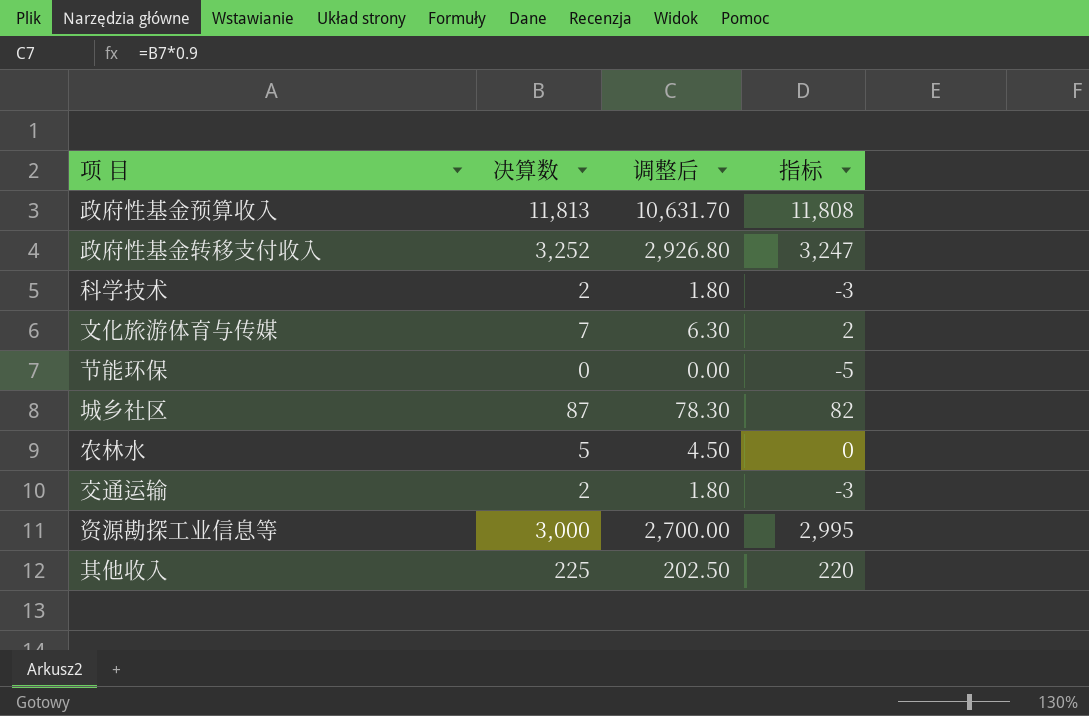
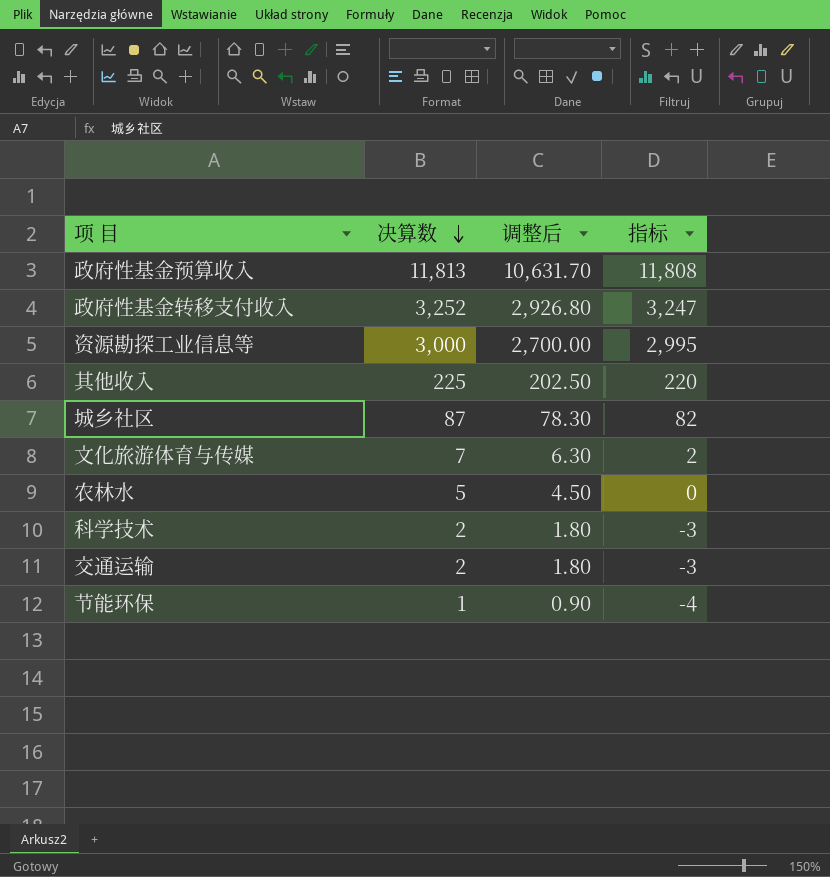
row order: none -> 决算数 descending
节能环保 | 决算数: 0 -> 1
节能环保 | 调整后: 0.00 -> 0.90
节能环保 | 指标: -5 -> -4

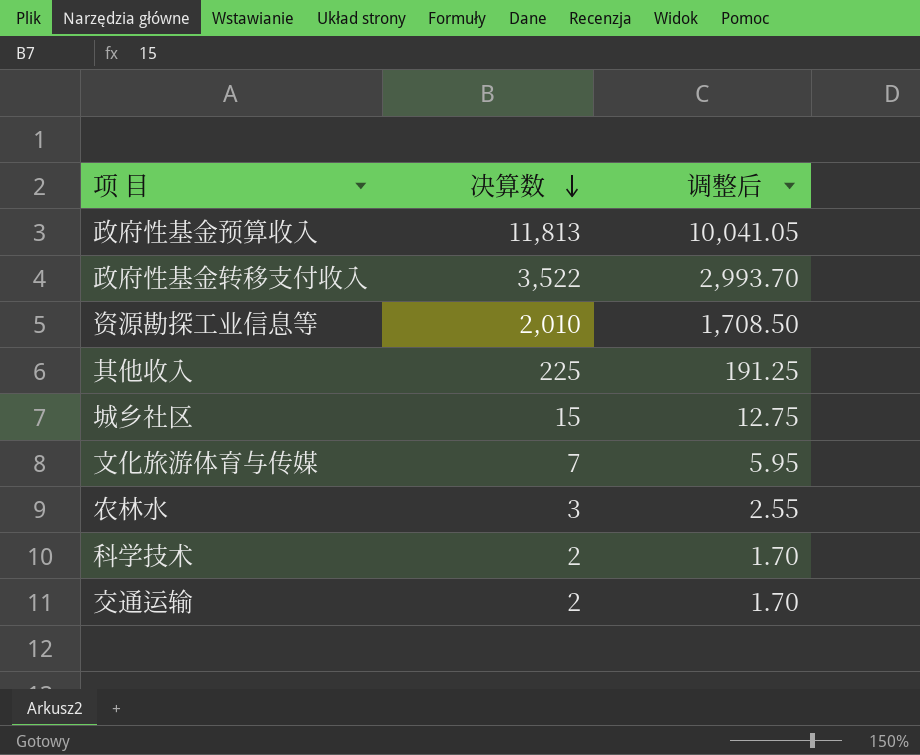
column 指标 | formula: [决算数] - 5 -> none
column 调整后 | formula: [决算数] * 0.9 -> [决算数] * 0.85
row 节能环保: 1 | 0.90 | -4 -> none
政府性基金转移支付收入 | 决算数: 3,252 -> 3,522
资源勘探工业信息等 | 决算数: 3,000 -> 2,010
城乡社区 | 决算数: 87 -> 15
农林水 | 决算数: 5 -> 3

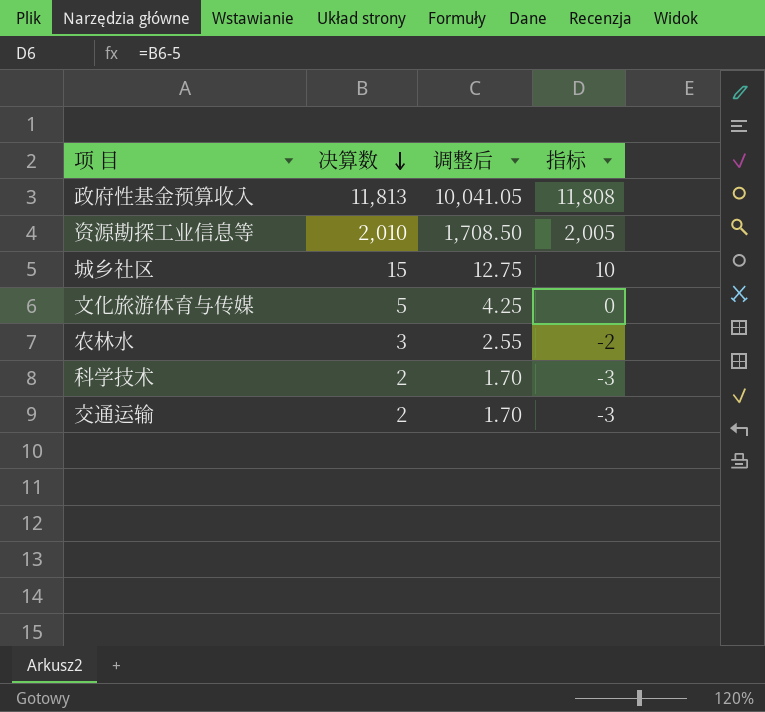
column 指标 | formula: none -> [决算数] - 5
row 政府性基金转移支付收入: 3,522 | 2,993.70 -> none
row 其他收入: 225 | 191.25 -> none
文化旅游体育与传媒 | 决算数: 7 -> 5
文化旅游体育与传媒 | 调整后: 5.95 -> 4.25

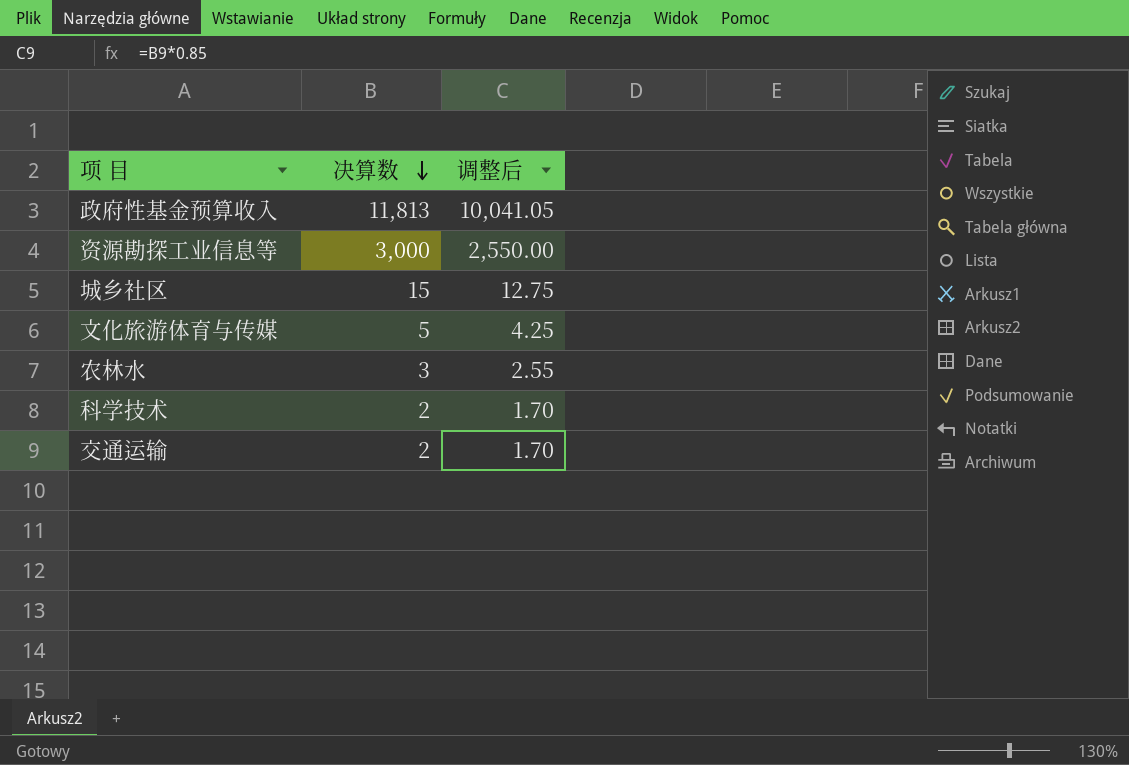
column 指标 | formula: [决算数] - 5 -> none
资源勘探工业信息等 | 决算数: 2,010 -> 3,000
资源勘探工业信息等 | 调整后: 1,708.50 -> 2,550.00

